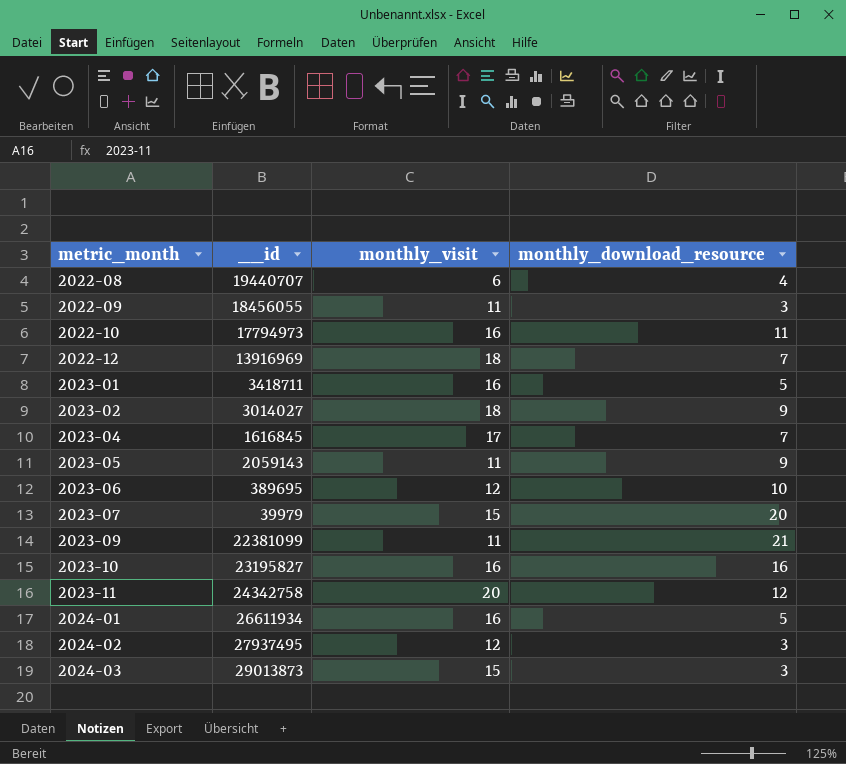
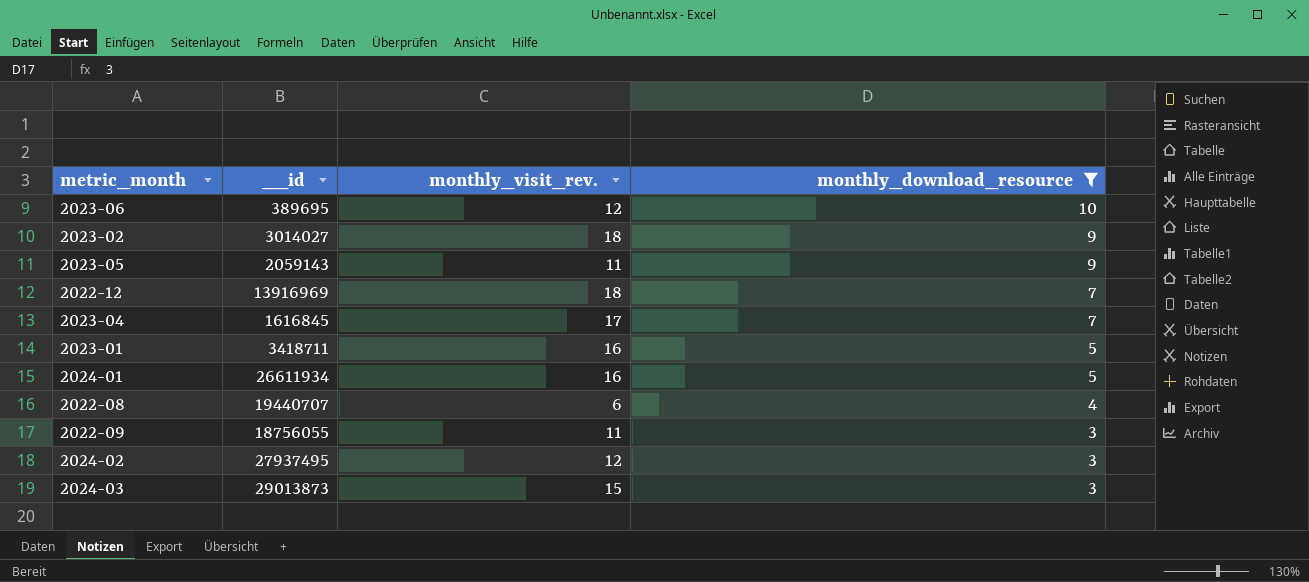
filter: none -> monthly_download_resource <= 10
row order: metric_month ascending -> monthly_download_resource descending
column name: monthly_visit -> monthly_visit_rev.
2022-09 | __id: 18456055 -> 18756055

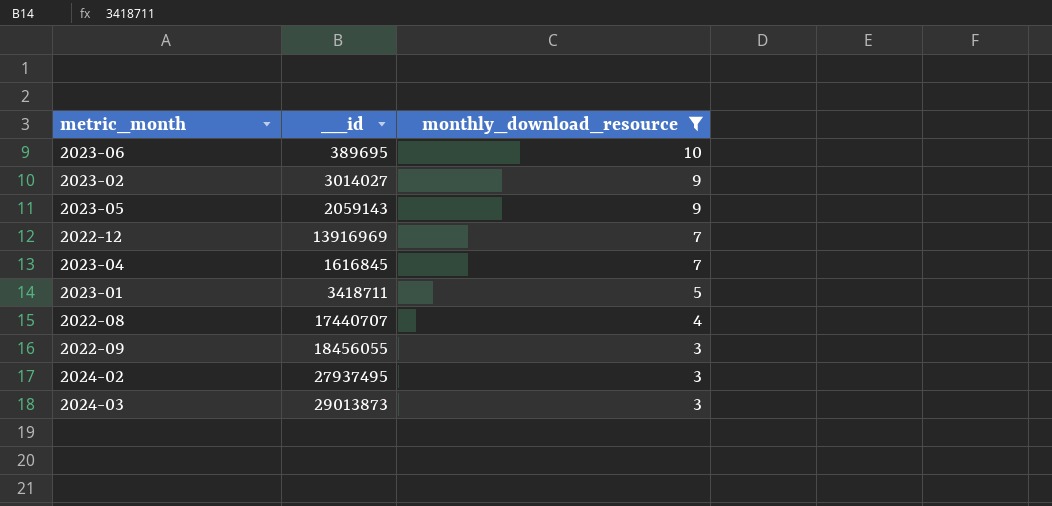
column monthly_visit_rev. | position: 3 -> none
row 2024-01: 26611934 | 16 | 5 -> none
2022-08 | __id: 19440707 -> 17440707
2022-09 | __id: 18756055 -> 18456055

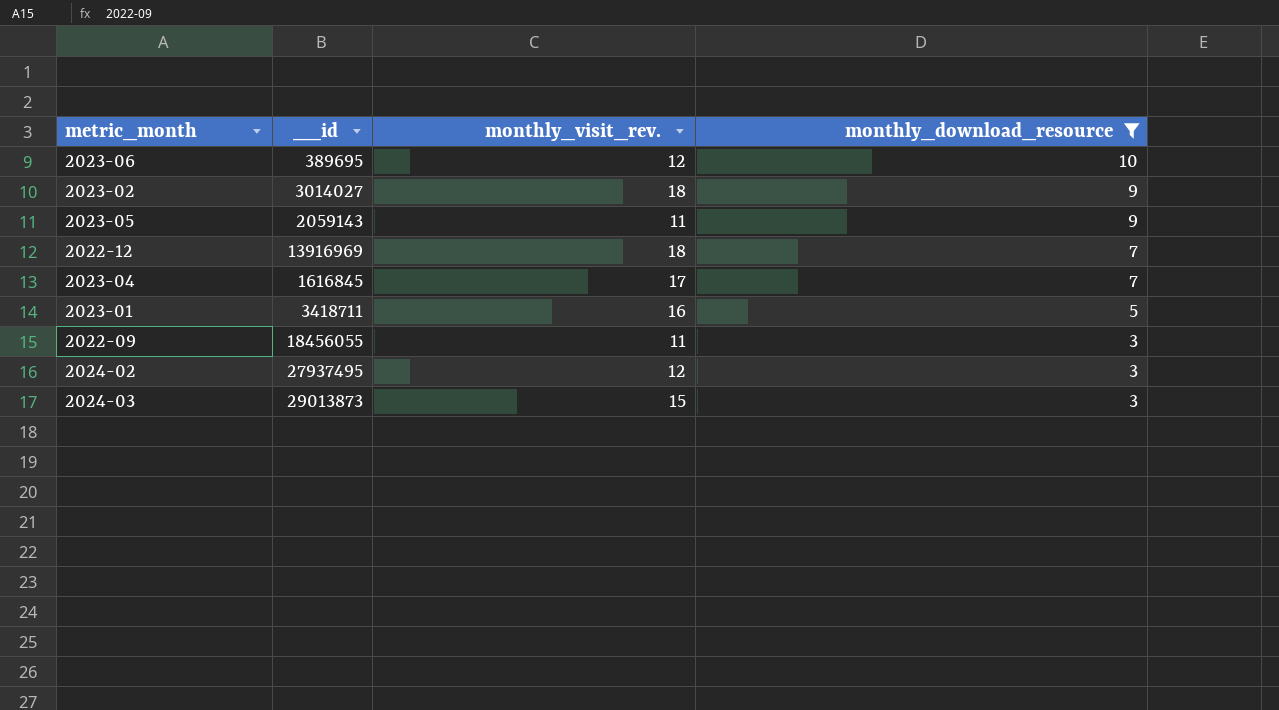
column monthly_visit_rev. | position: none -> 3
row 2022-08: 17440707 | 4 -> none

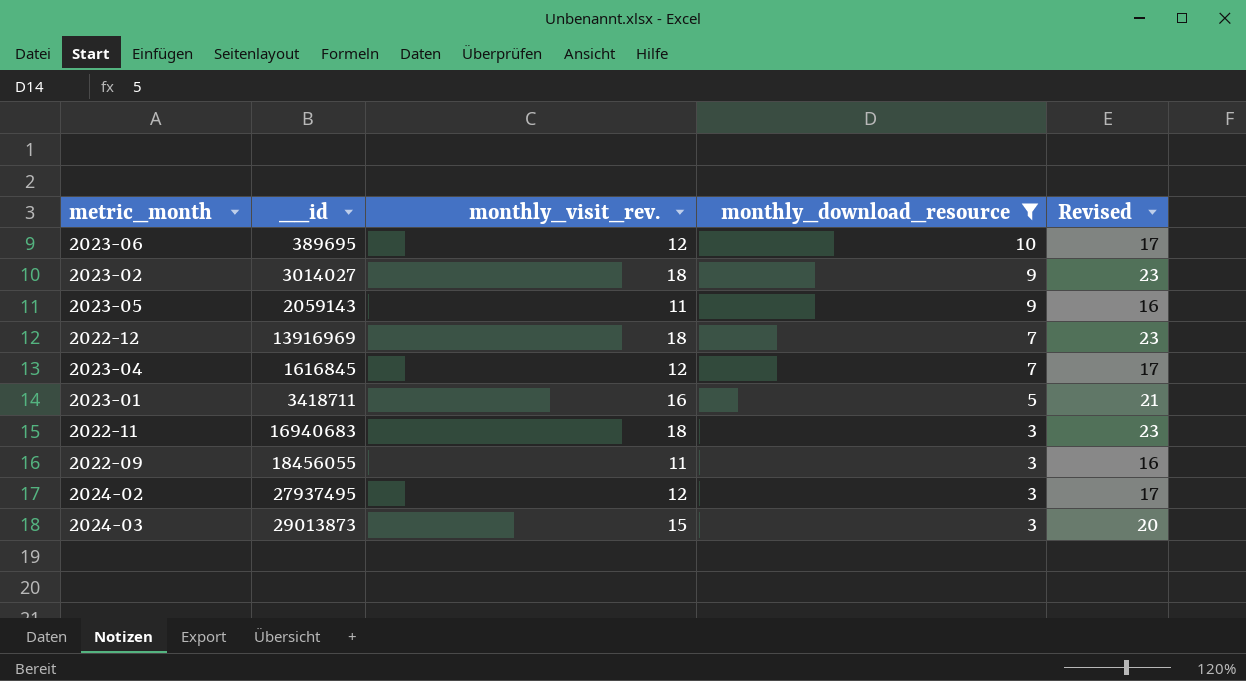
column Revised | formula: none -> [monthly_visit_rev.] + 5
2023-04 | monthly_visit_rev.: 17 -> 12
row 2022-11: none -> 16940683 | 18 | 3 | 23

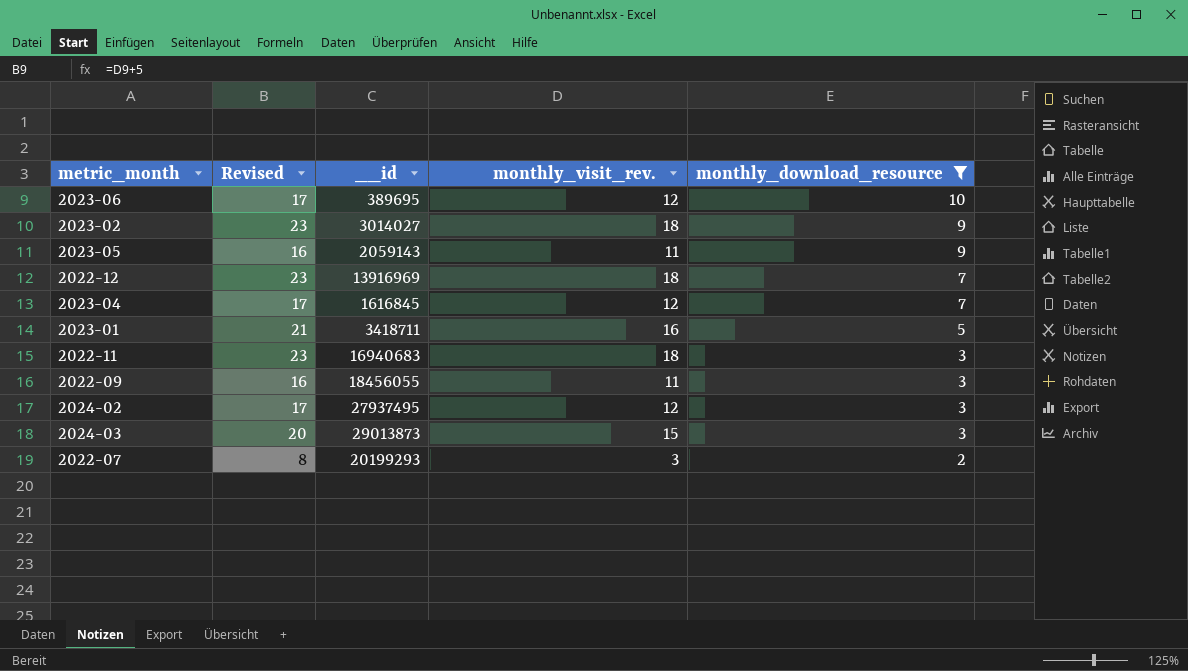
column Revised | position: 5 -> 2
row 2022-07: none -> 8 | 20199293 | 3 | 2

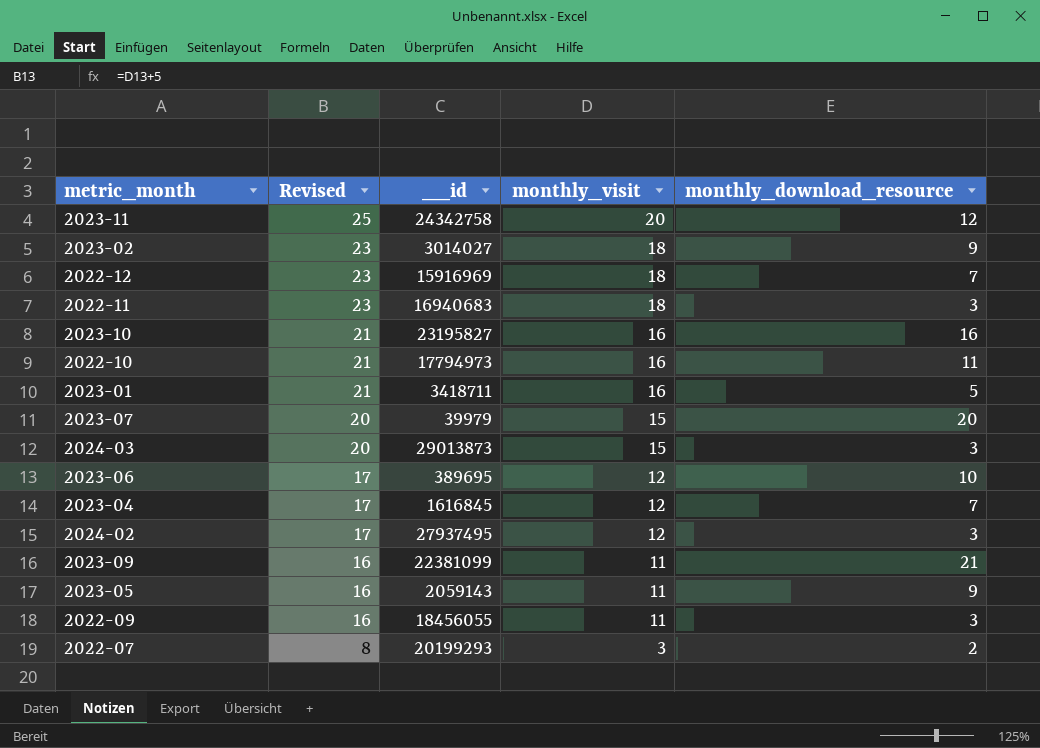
filter: monthly_download_resource <= 10 -> none
row order: monthly_download_resource descending -> Revised descending
column name: monthly_visit_rev. -> monthly_visit
2022-12 | __id: 13916969 -> 15916969

